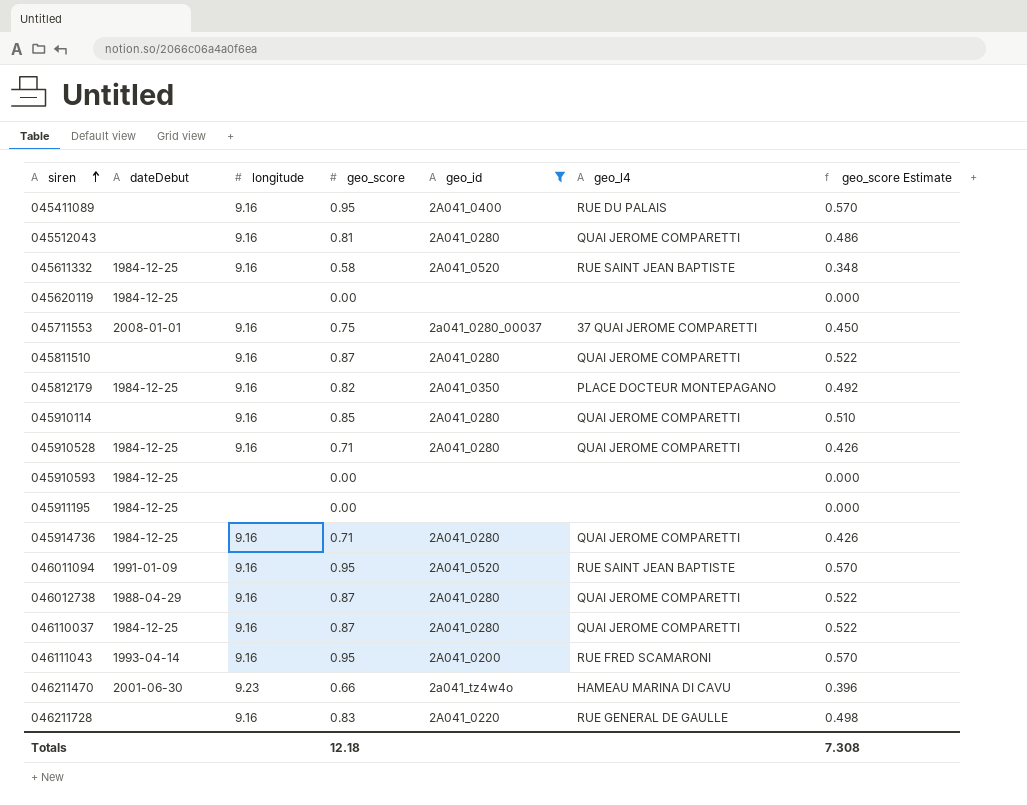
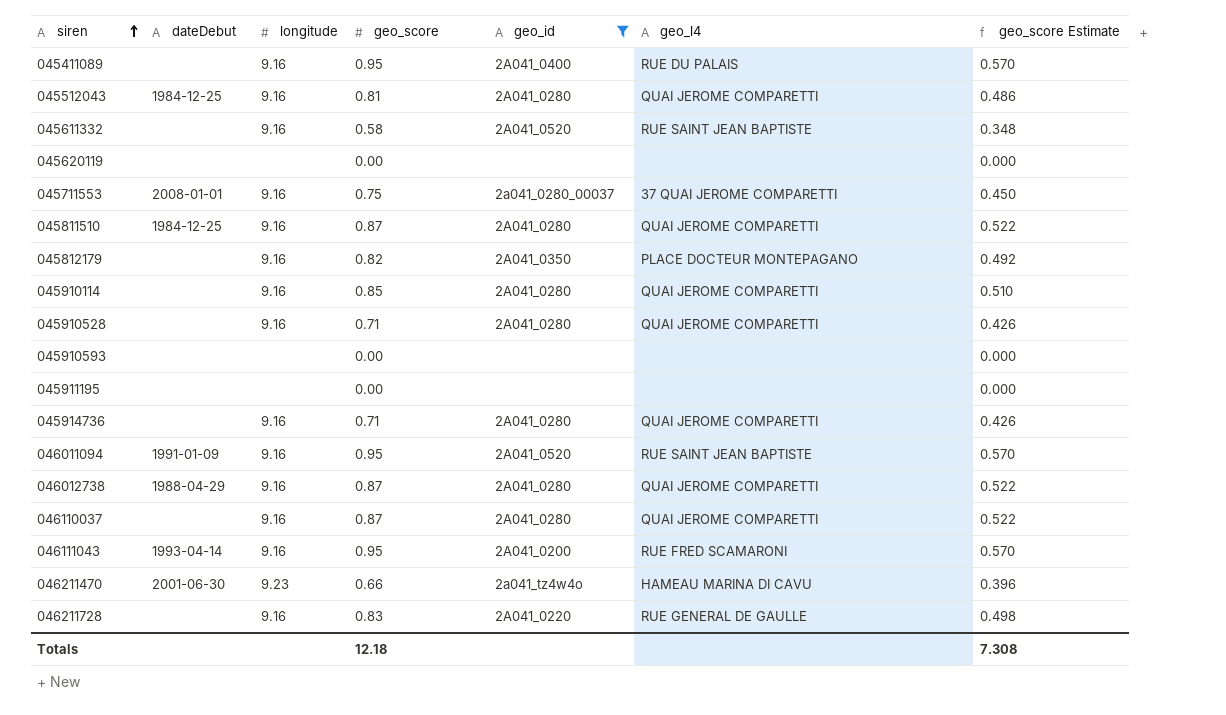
045512043 | dateDebut: none -> 1984-12-25
045611332 | dateDebut: 1984-12-25 -> none
045620119 | dateDebut: 1984-12-25 -> none
045811510 | dateDebut: none -> 1984-12-25
045812179 | dateDebut: 1984-12-25 -> none
045910528 | dateDebut: 1984-12-25 -> none
045910593 | dateDebut: 1984-12-25 -> none
045911195 | dateDebut: 1984-12-25 -> none
045914736 | dateDebut: 1984-12-25 -> none
046110037 | dateDebut: 1984-12-25 -> none

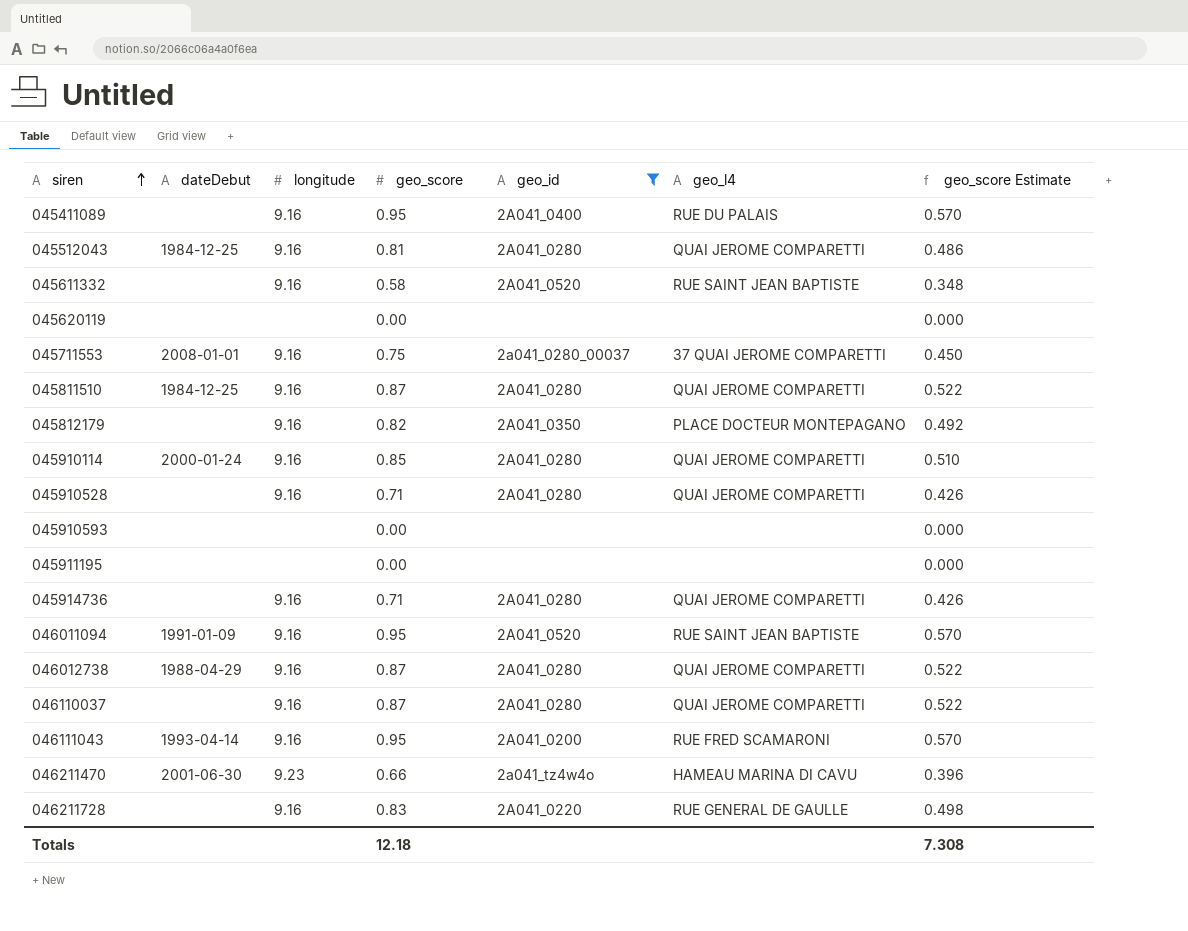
045910114 | dateDebut: none -> 2000-01-24

